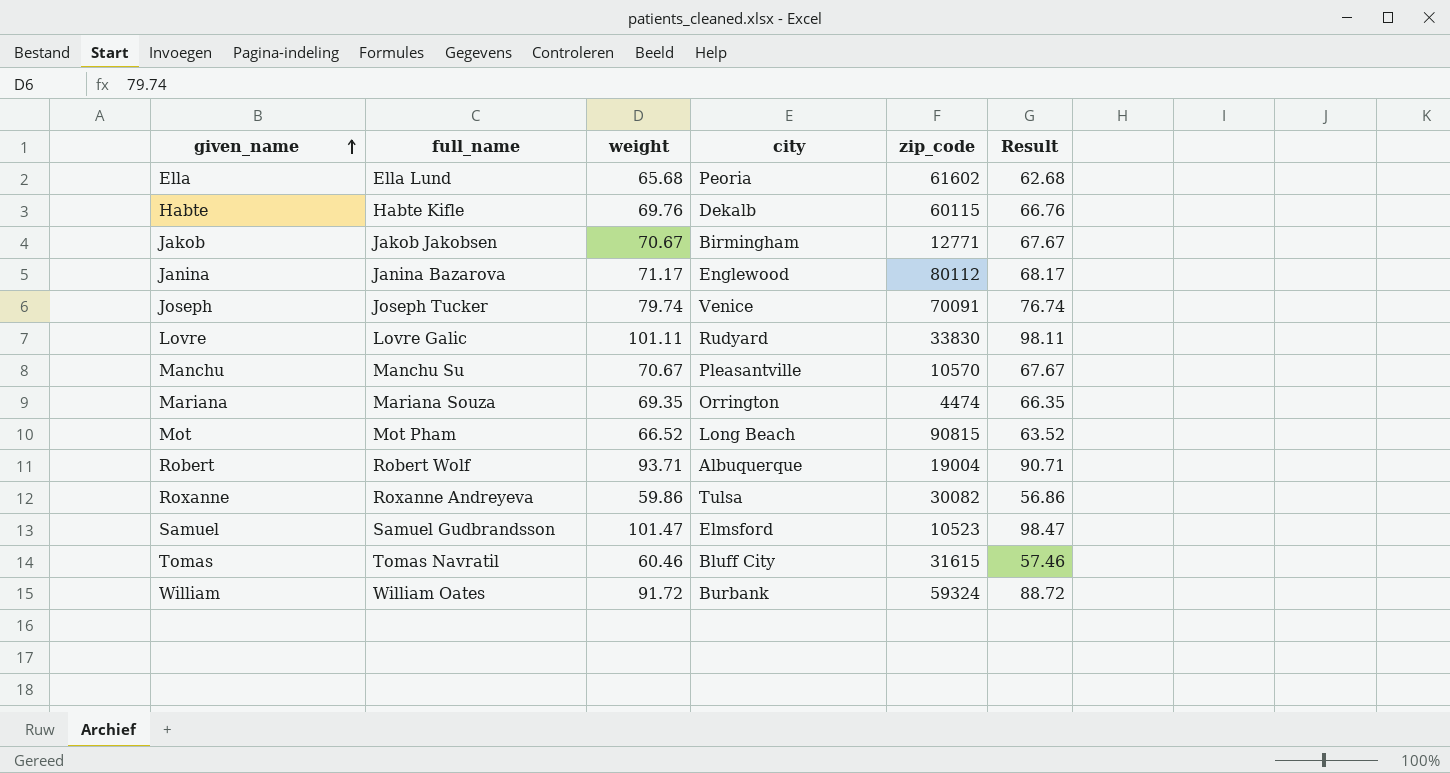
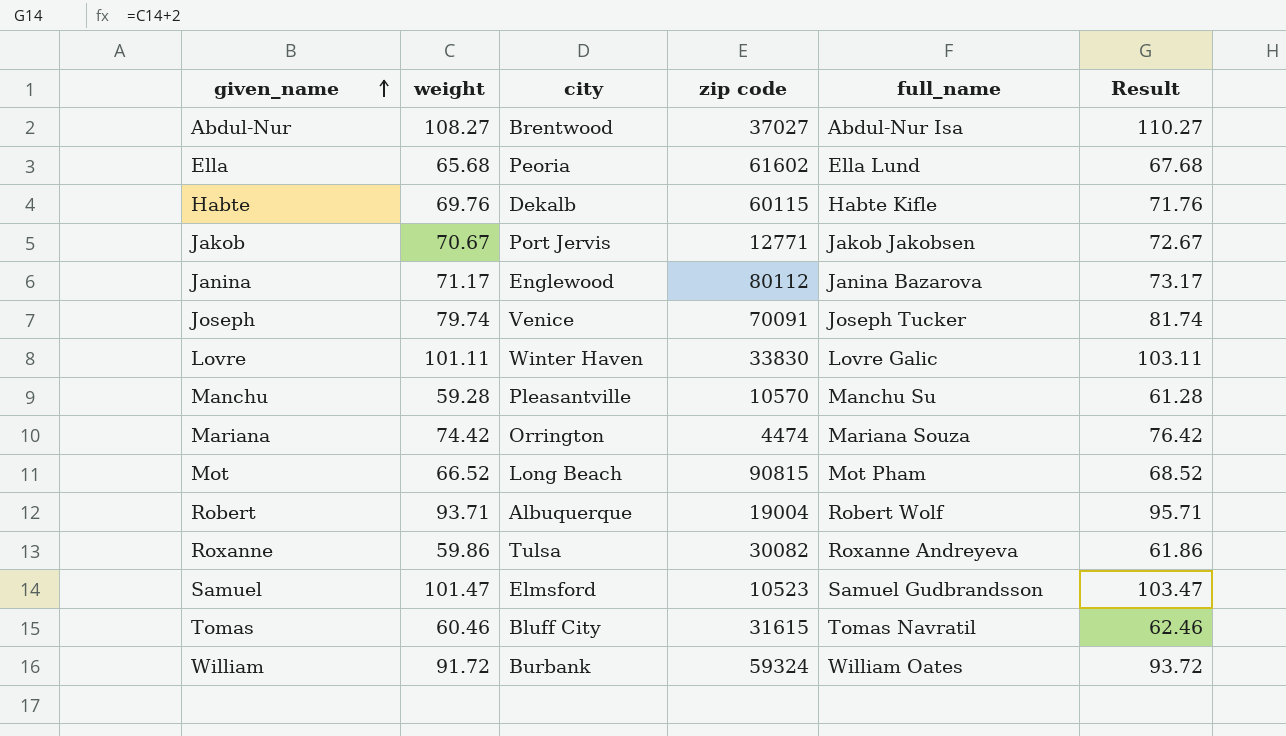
column name: zip_code -> zip code
column full_name | position: 2 -> 5
column Result | formula: [weight] - 3 -> [weight] + 2
row Abdul-Nur: none -> 108.27 | Brentwood | 37027 | Abdul-Nur Isa | 110.27
Jakob | city: Birmingham -> Port Jervis
Lovre | city: Rudyard -> Winter Haven
Manchu | weight: 70.67 -> 59.28
Mariana | weight: 69.35 -> 74.42

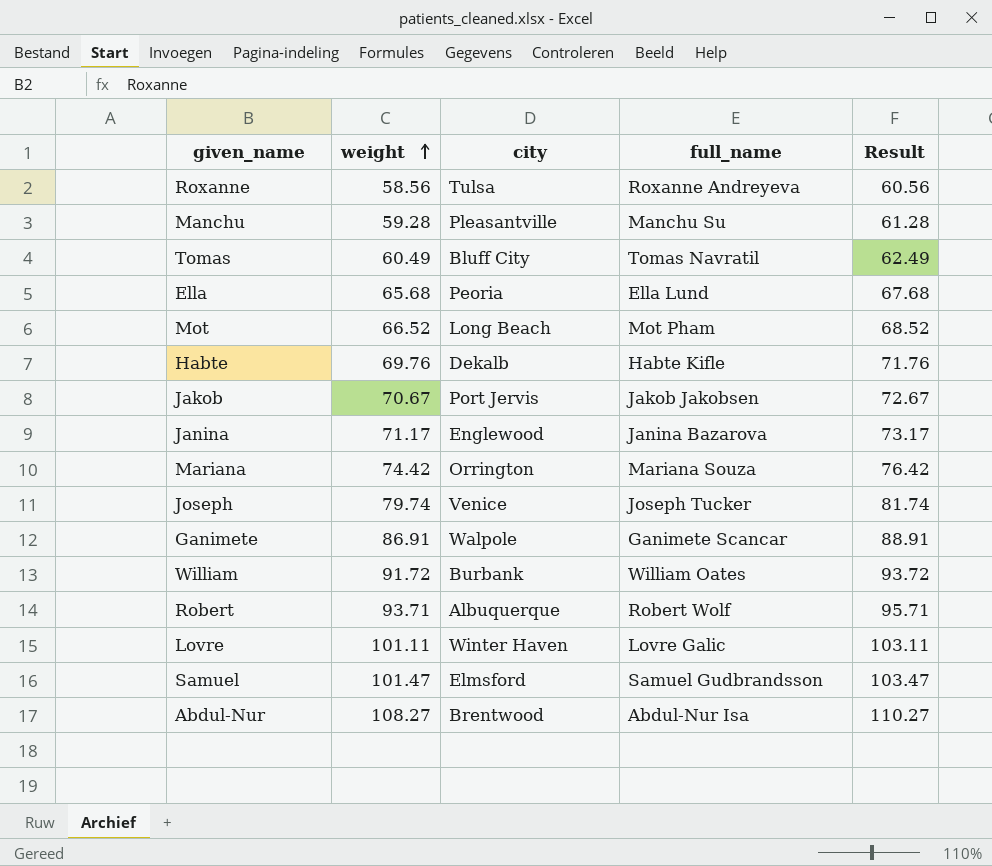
row order: given_name ascending -> weight ascending
column zip code | position: 4 -> none
Roxanne | weight: 59.86 -> 58.56
Roxanne | Result: 61.86 -> 60.56
Tomas | weight: 60.46 -> 60.49
Tomas | Result: 62.46 -> 62.49
row Ganimete: none -> 86.91 | Walpole | Ganimete Scancar | 88.91

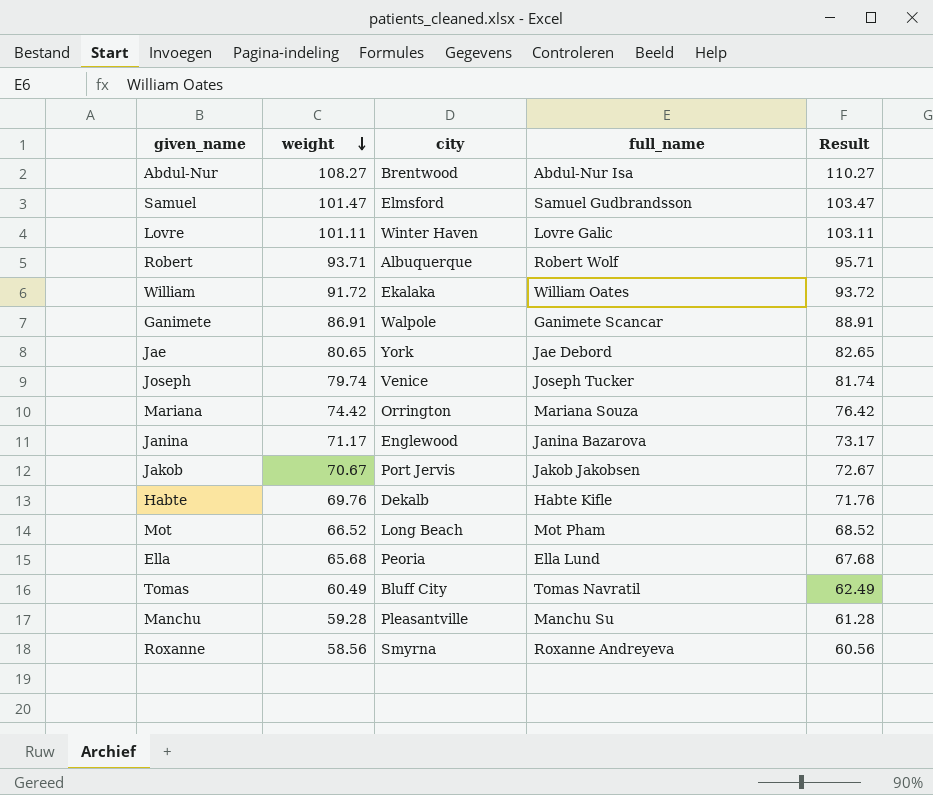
row order: weight ascending -> weight descending
William | city: Burbank -> Ekalaka
row Jae: none -> 80.65 | York | Jae Debord | 82.65
Roxanne | city: Tulsa -> Smyrna

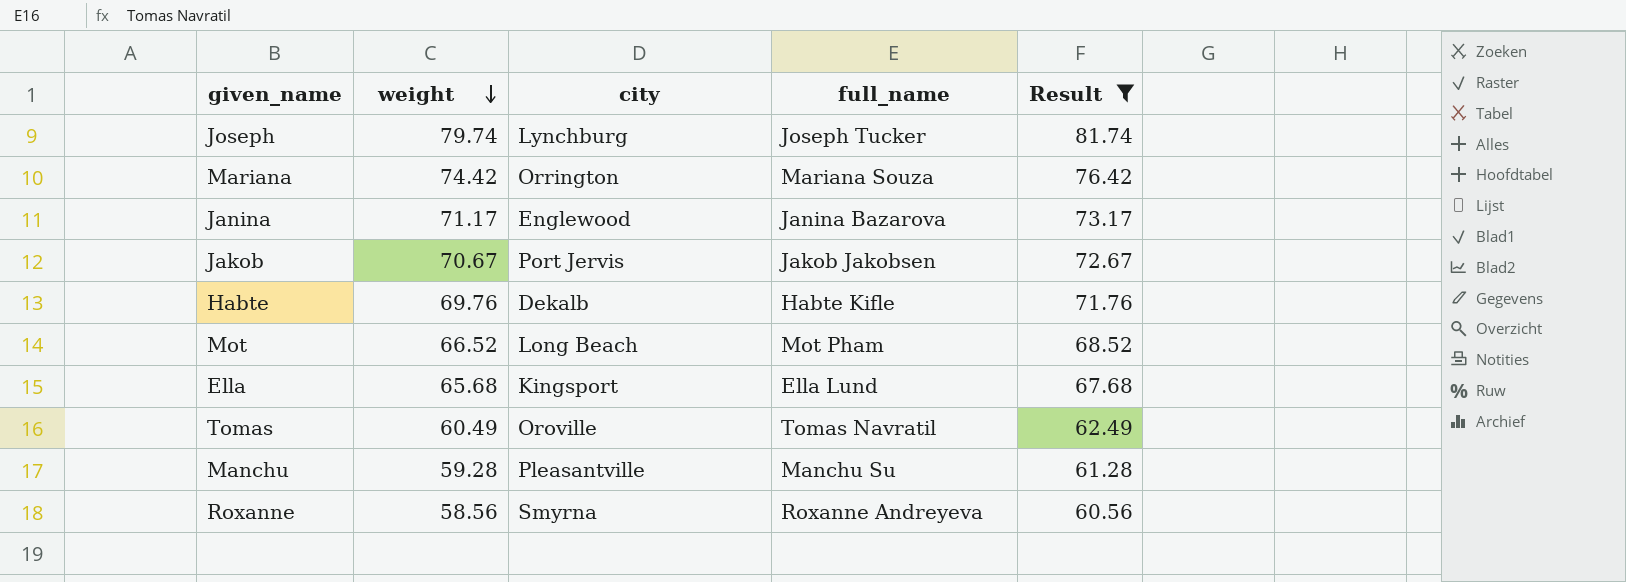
filter: none -> Result <= 81.74
Joseph | city: Venice -> Lynchburg
Ella | city: Peoria -> Kingsport
Tomas | city: Bluff City -> Oroville

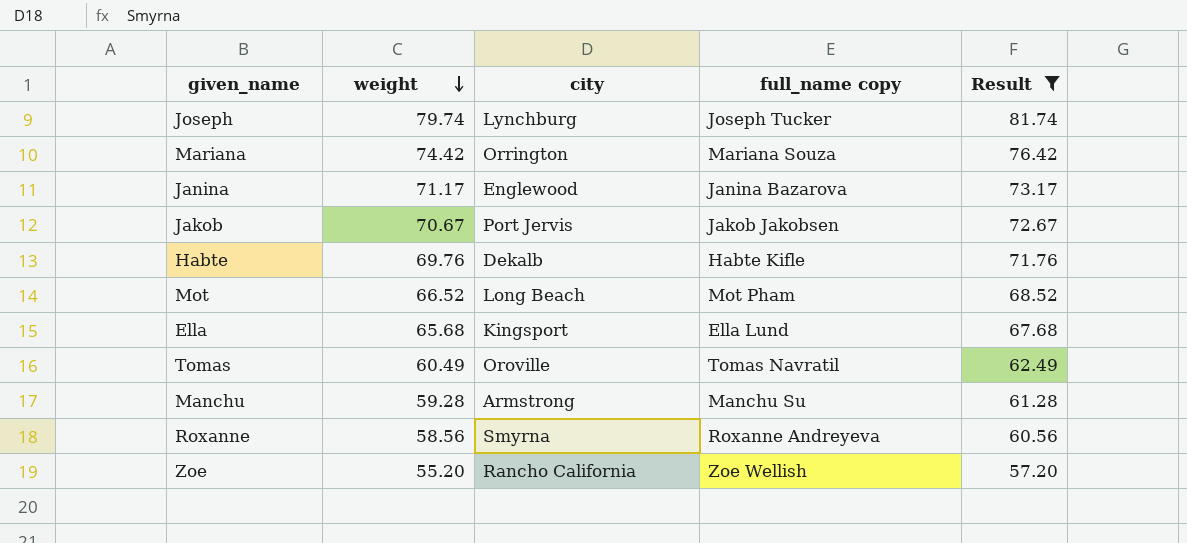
column name: full_name -> full_name copy
Manchu | city: Pleasantville -> Armstrong
row Zoe: none -> 55.20 | Rancho California | Zoe Wellish | 57.20

